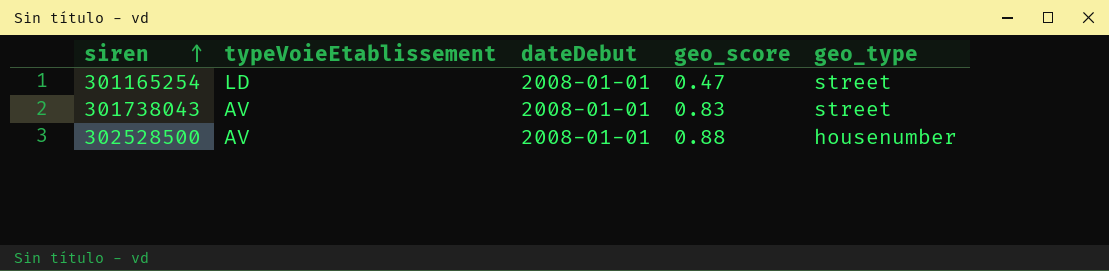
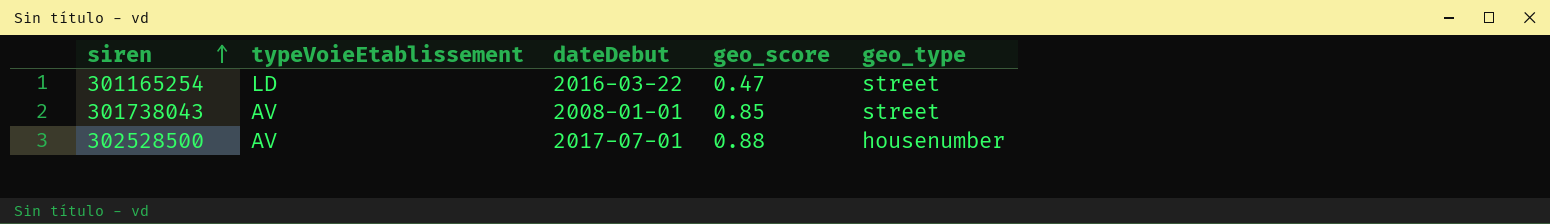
301165254 | dateDebut: 2008-01-01 -> 2016-03-22
301738043 | geo_score: 0.83 -> 0.85
302528500 | dateDebut: 2008-01-01 -> 2017-07-01

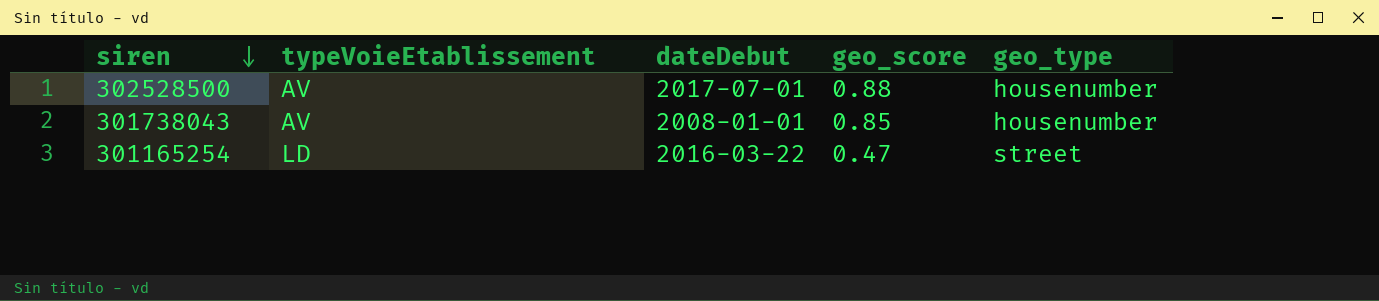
row order: siren ascending -> siren descending
301738043 | geo_type: street -> housenumber

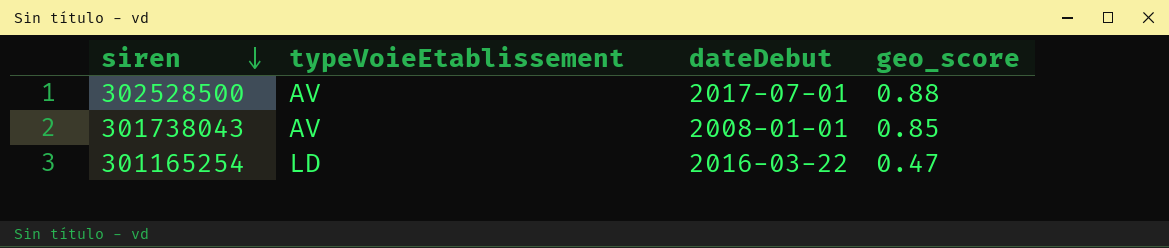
column geo_type | position: 5 -> none

